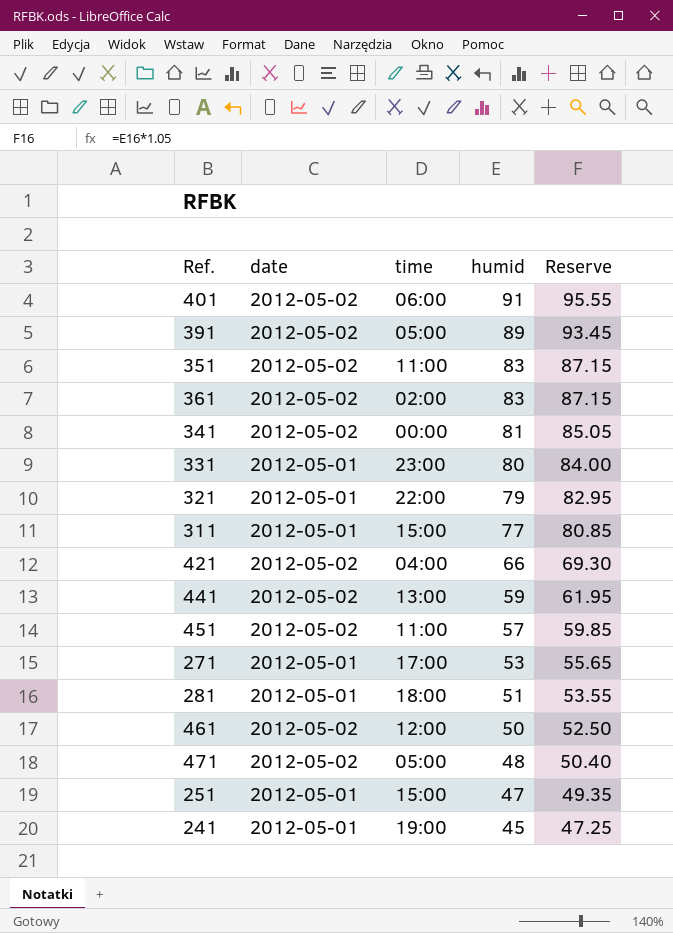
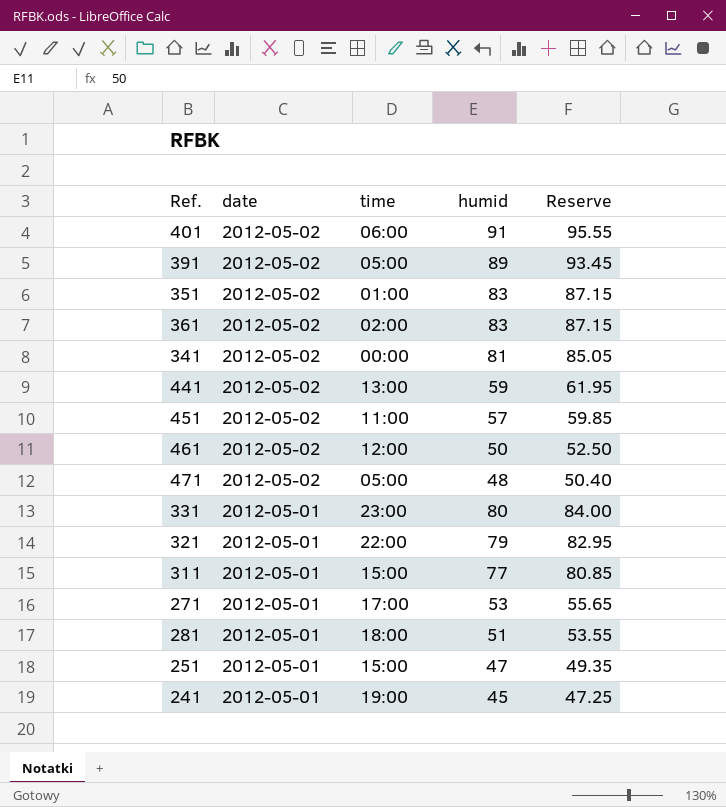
row order: humid descending -> date descending
row 421: 2012-05-02 | 04:00 | 66 | 69.30 -> none
351 | time: 11:00 -> 01:00

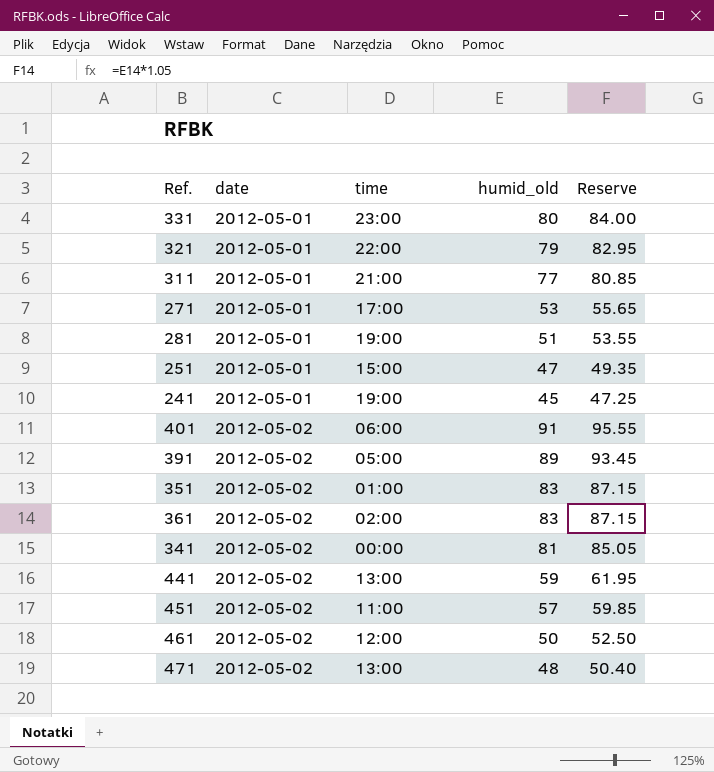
row order: date descending -> date ascending
column name: humid -> humid_old
311 | time: 15:00 -> 21:00
281 | time: 18:00 -> 19:00
471 | time: 05:00 -> 13:00

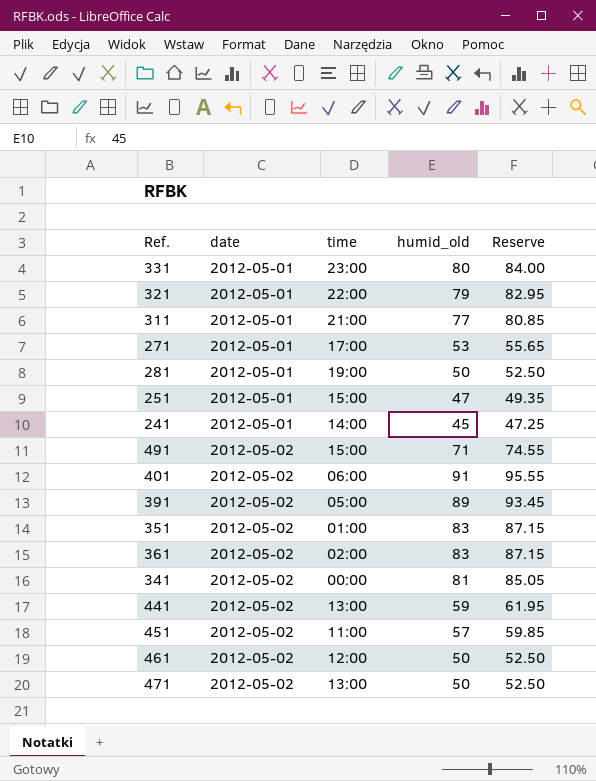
281 | humid_old: 51 -> 50
281 | Reserve: 53.55 -> 52.50
241 | time: 19:00 -> 14:00
row 491: none -> 2012-05-02 | 15:00 | 71 | 74.55
471 | humid_old: 48 -> 50
471 | Reserve: 50.40 -> 52.50

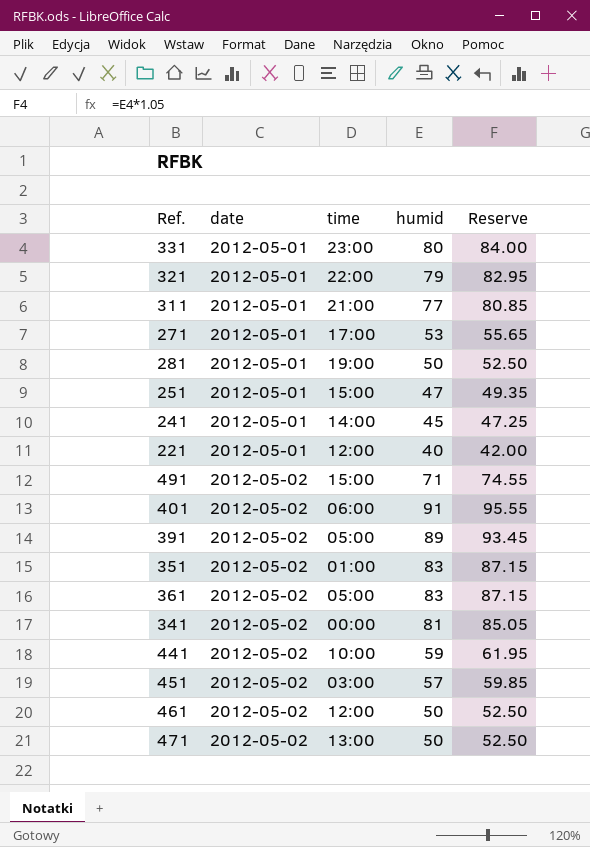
column name: humid_old -> humid
row 221: none -> 2012-05-01 | 12:00 | 40 | 42.00
361 | time: 02:00 -> 05:00
441 | time: 13:00 -> 10:00
451 | time: 11:00 -> 03:00

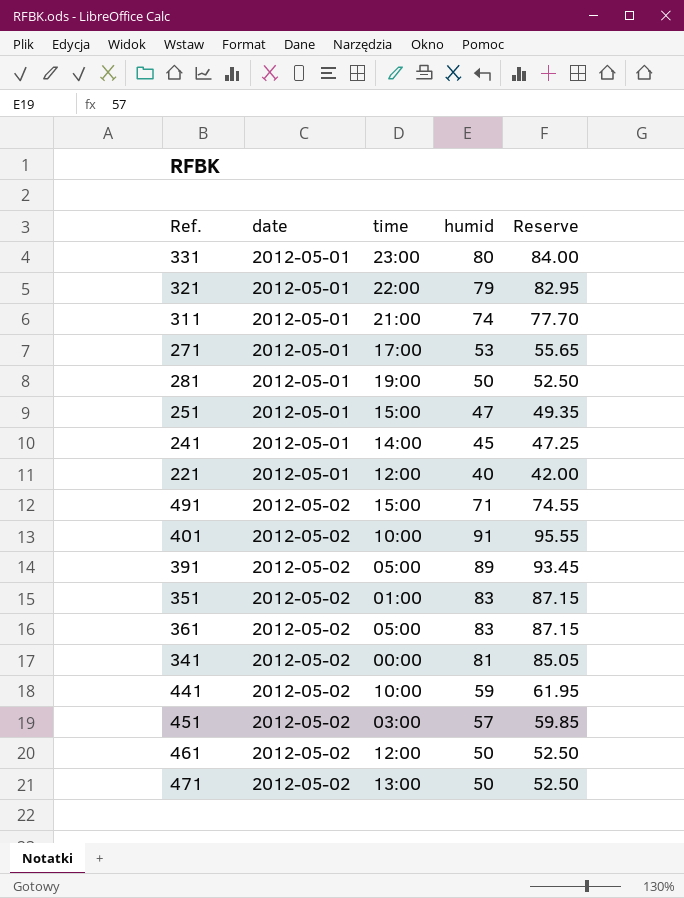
311 | humid: 77 -> 74
311 | Reserve: 80.85 -> 77.70
401 | time: 06:00 -> 10:00

